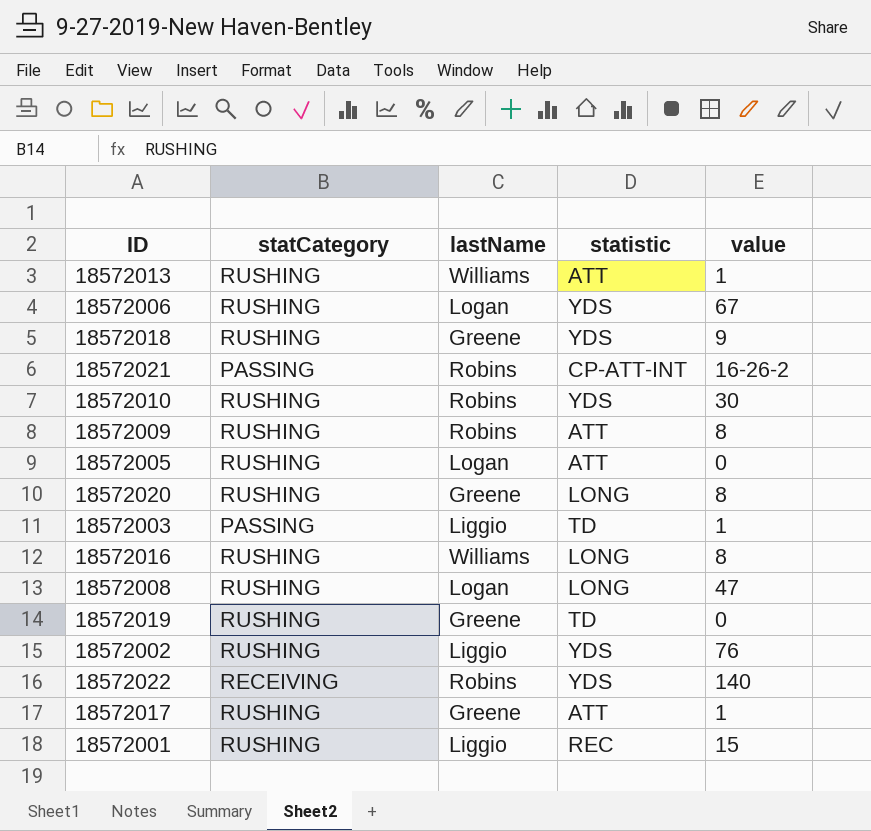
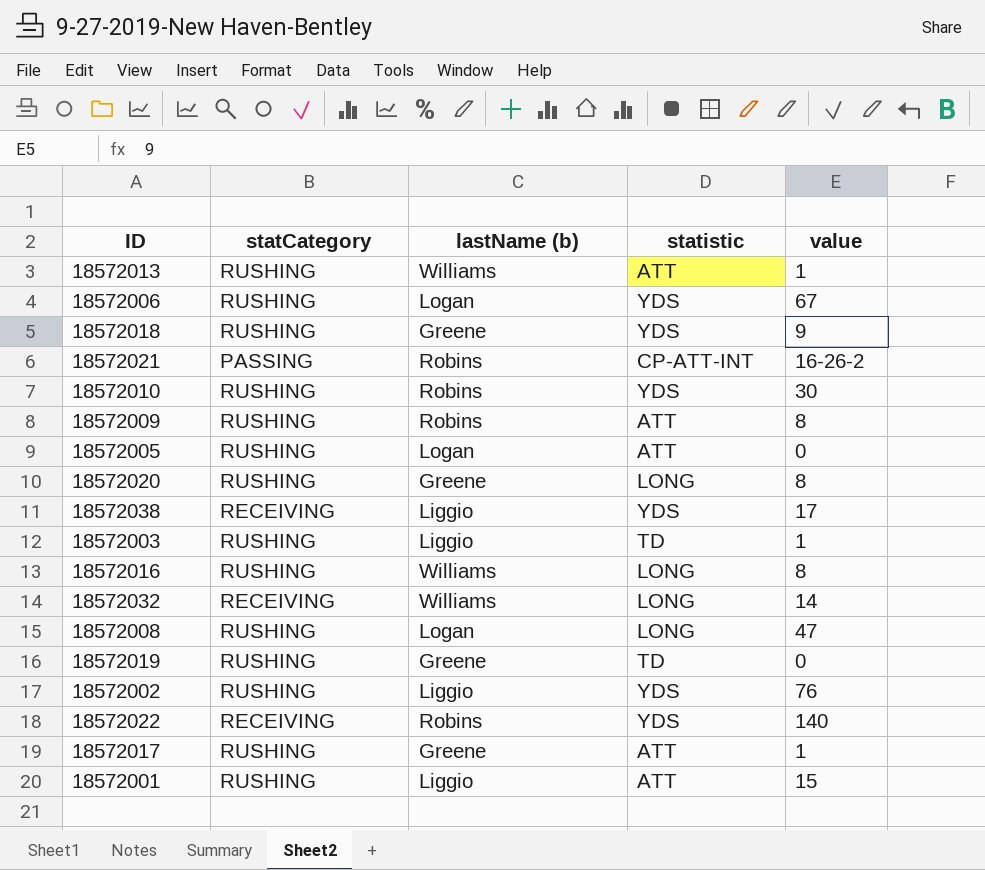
column name: lastName -> lastName (b)
row 18572038: none -> RECEIVING | Liggio | YDS | 17
18572003 | statCategory: PASSING -> RUSHING
row 18572032: none -> RECEIVING | Williams | LONG | 14
18572001 | statistic: REC -> ATT

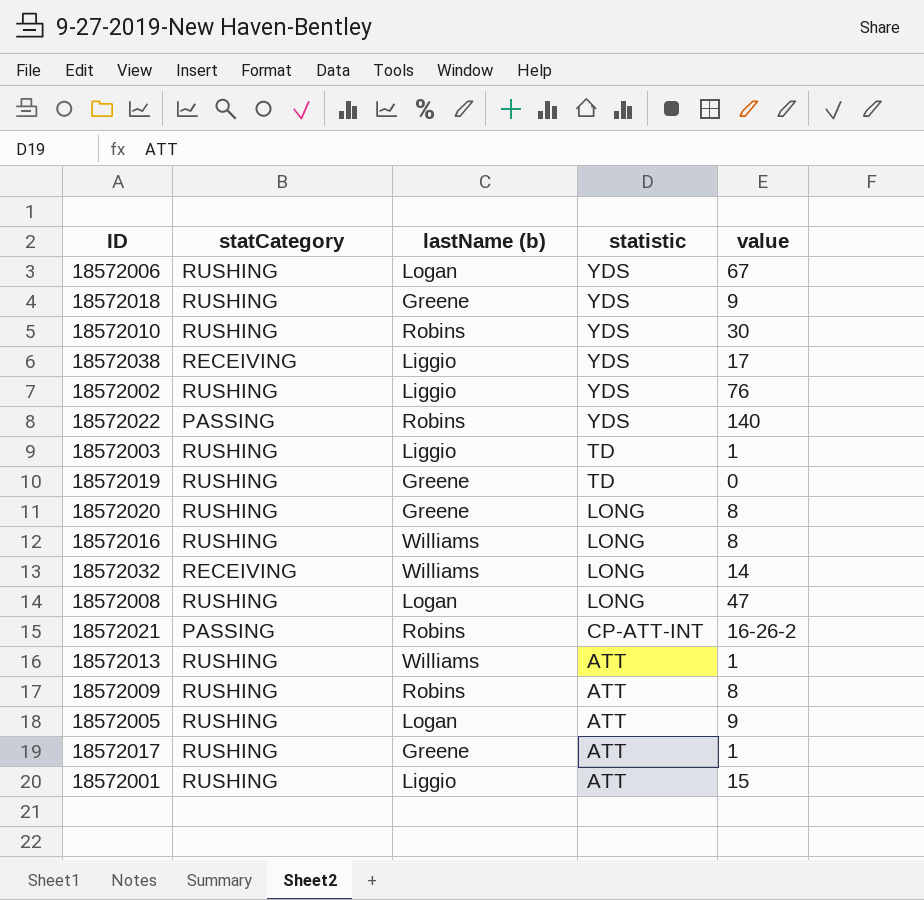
row order: none -> statistic descending
18572022 | statCategory: RECEIVING -> PASSING
18572005 | value: 0 -> 9

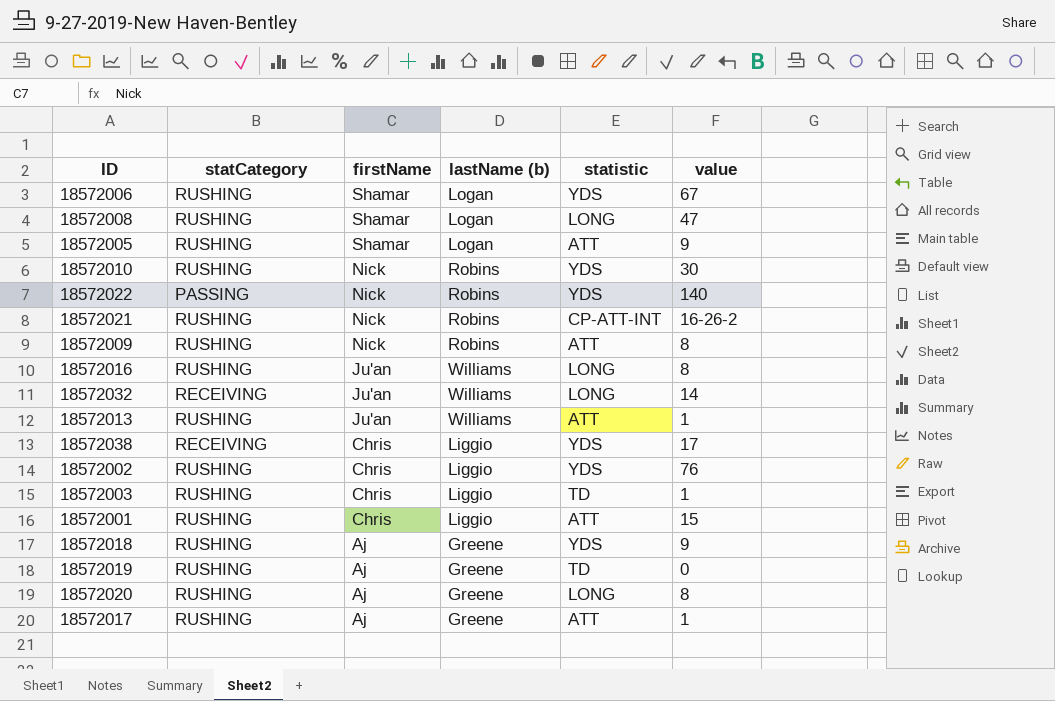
row order: statistic descending -> firstName descending
column firstName | position: none -> 3
18572021 | statCategory: PASSING -> RUSHING

